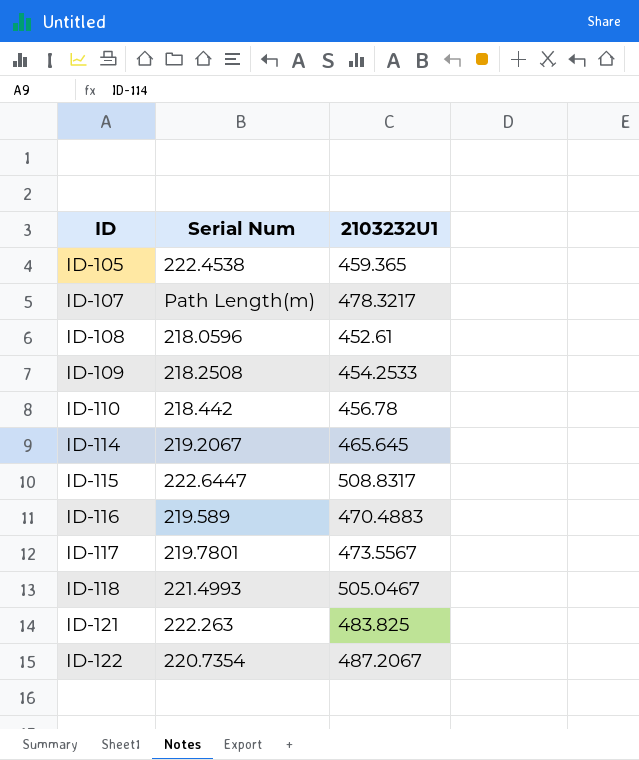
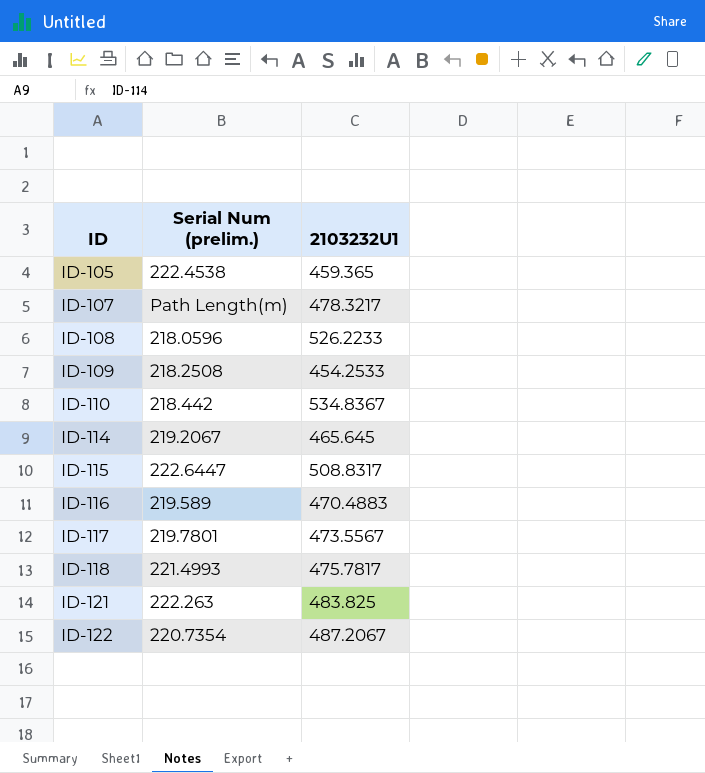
column name: Serial Num -> Serial Num (prelim.)
ID-108 | 2103232U1: 452.61 -> 526.2233
ID-110 | 2103232U1: 456.78 -> 534.8367
ID-118 | 2103232U1: 505.0467 -> 475.7817

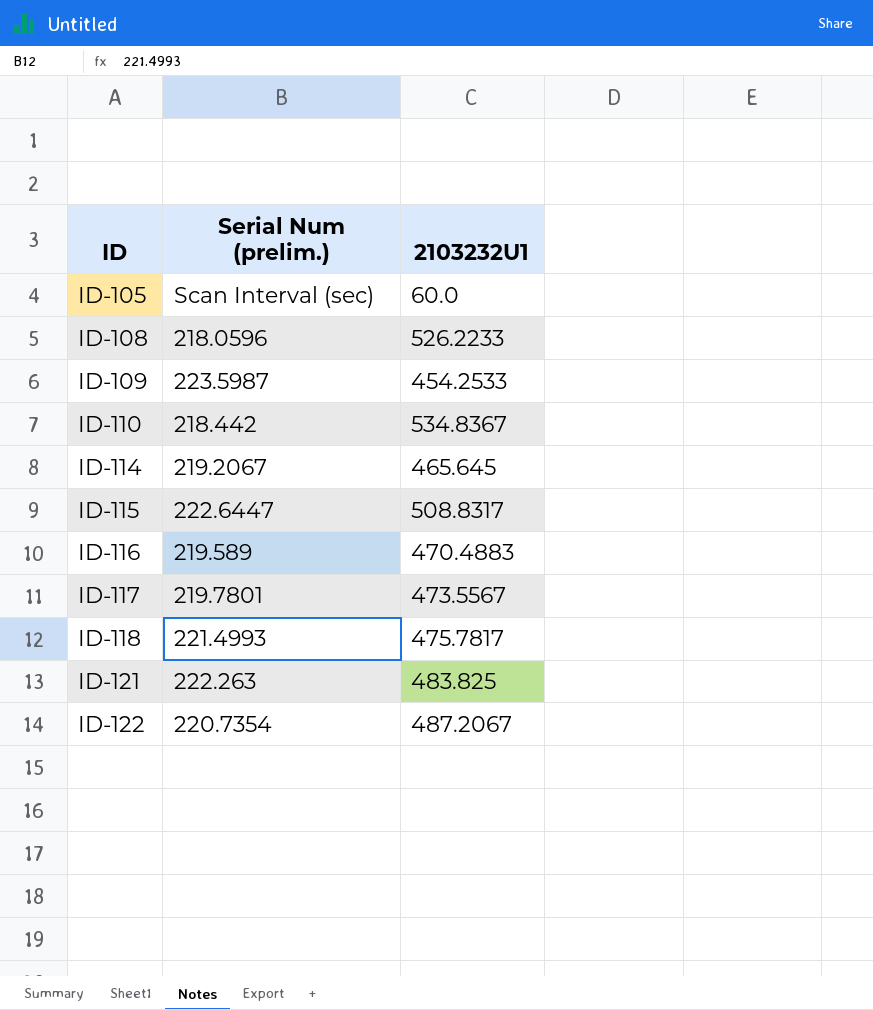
row ID-107: Path Length(m) | 478.3217 -> none
ID-105 | Serial Num (prelim.): 222.4538 -> Scan Interval (sec)
ID-105 | 2103232U1: 459.365 -> 60.0
ID-109 | Serial Num (prelim.): 218.2508 -> 223.5987

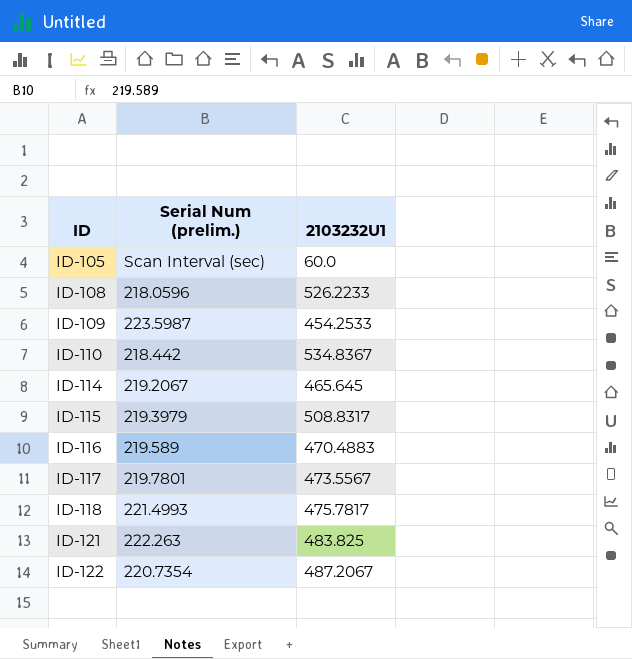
ID-115 | Serial Num (prelim.): 222.6447 -> 219.3979

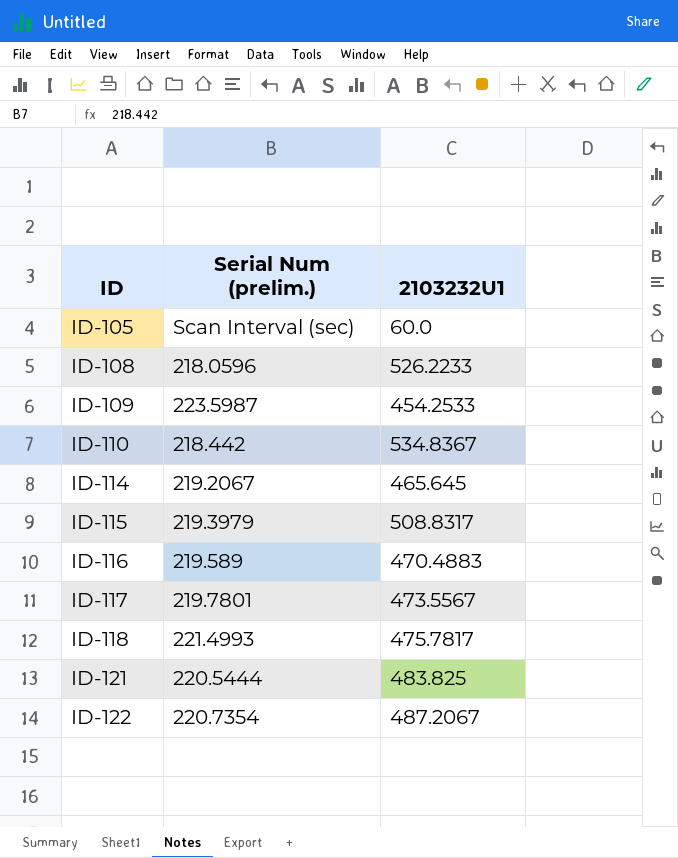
ID-121 | Serial Num (prelim.): 222.263 -> 220.5444

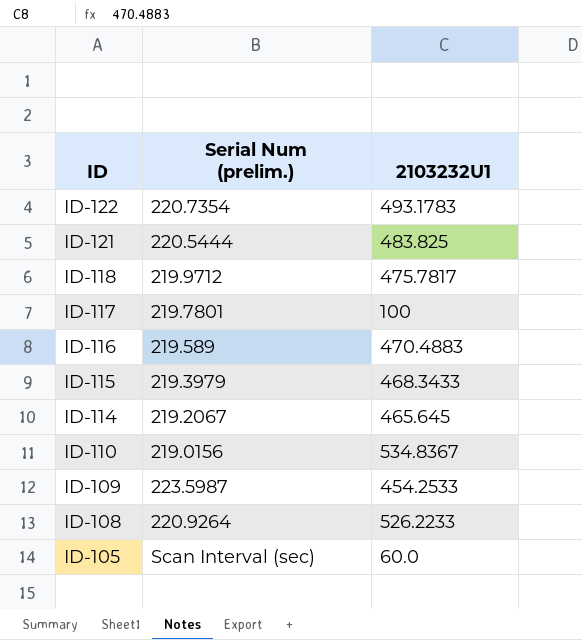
row order: ID ascending -> ID descending
ID-122 | 2103232U1: 487.2067 -> 493.1783
ID-118 | Serial Num (prelim.): 221.4993 -> 219.9712
ID-117 | 2103232U1: 473.5567 -> 100
ID-115 | 2103232U1: 508.8317 -> 468.3433
ID-110 | Serial Num (prelim.): 218.442 -> 219.0156
ID-108 | Serial Num (prelim.): 218.0596 -> 220.9264

